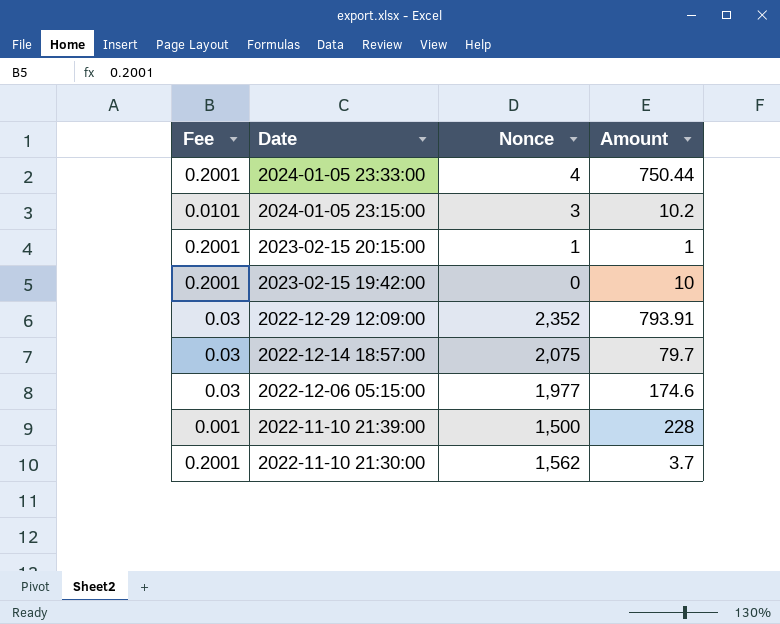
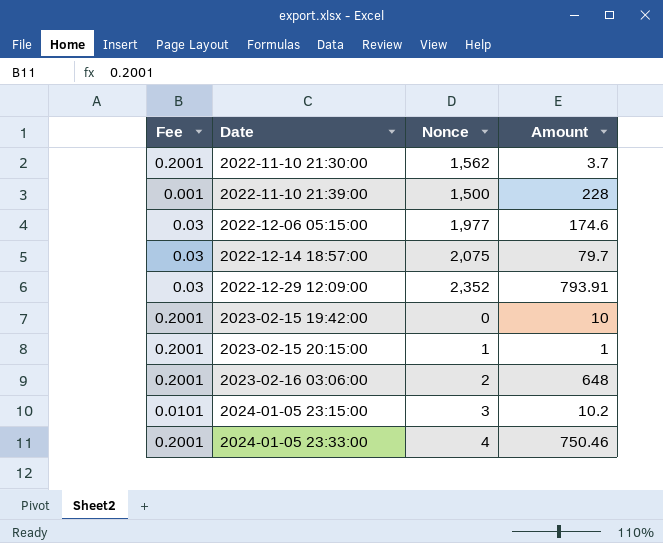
row order: Date descending -> Date ascending
row 2023-02-16 03:06:00: none -> 0.2001 | 2 | 648
2024-01-05 23:33:00 | Amount: 750.44 -> 750.46

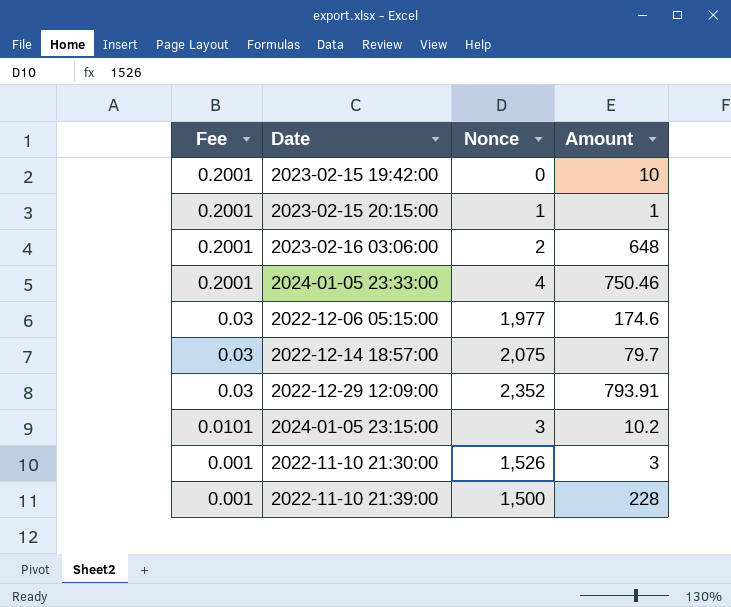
row order: Date ascending -> Fee descending
2022-11-10 21:30:00 | Fee: 0.2001 -> 0.001
2022-11-10 21:30:00 | Nonce: 1,562 -> 1,526
2022-11-10 21:30:00 | Amount: 3.7 -> 3

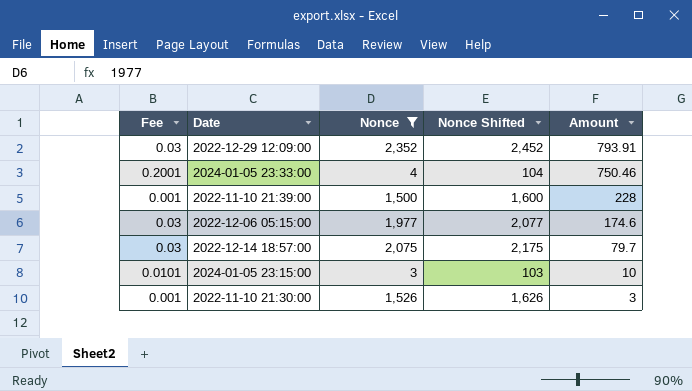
filter: none -> Nonce >= 3
row order: Fee descending -> Amount descending
column Nonce Shifted | formula: none -> [Nonce] + 100
2024-01-05 23:15:00 | Amount: 10.2 -> 10

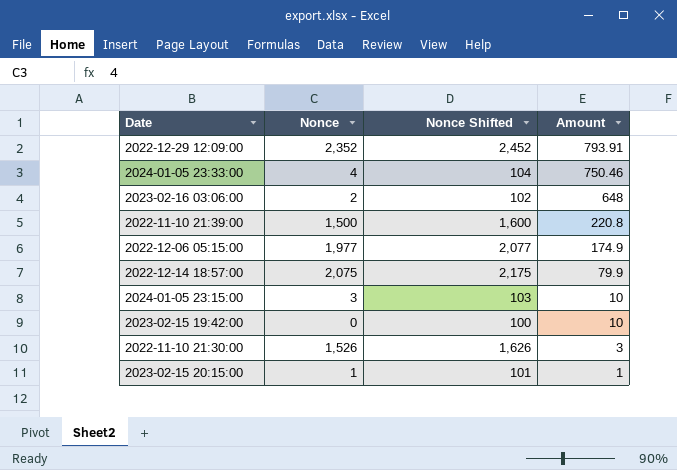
filter: Nonce >= 3 -> none
column Fee | position: 1 -> none
2022-11-10 21:39:00 | Amount: 228 -> 220.8
2022-12-06 05:15:00 | Amount: 174.6 -> 174.9
2022-12-14 18:57:00 | Amount: 79.7 -> 79.9

